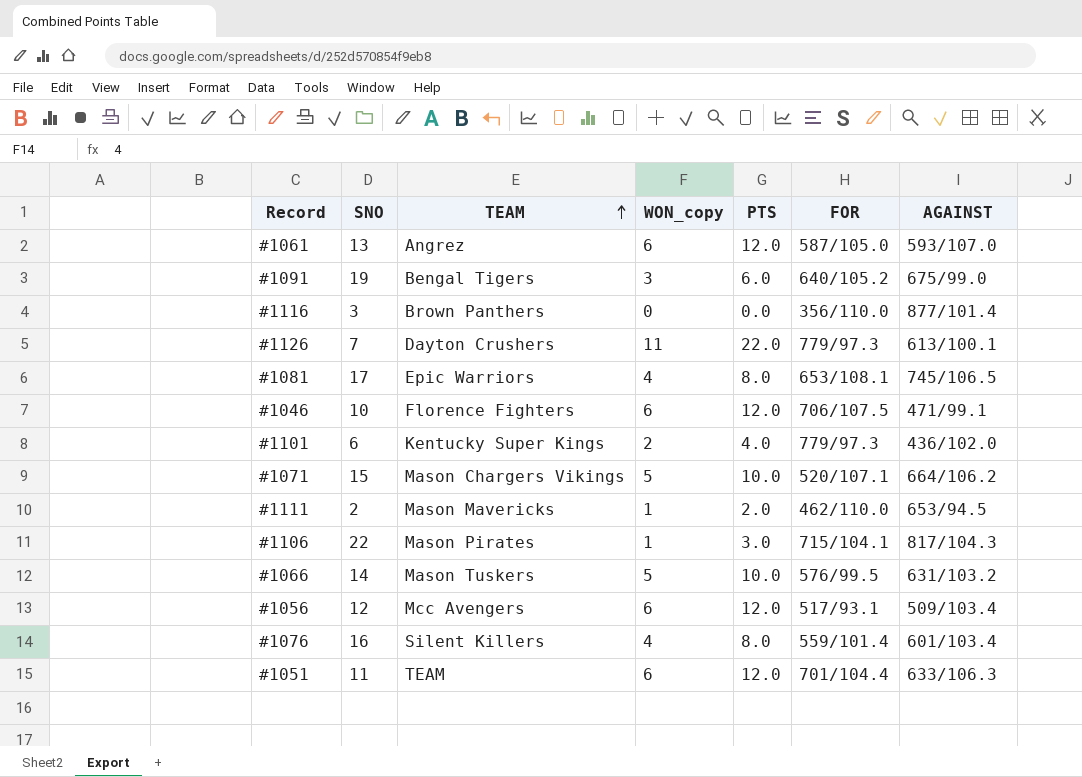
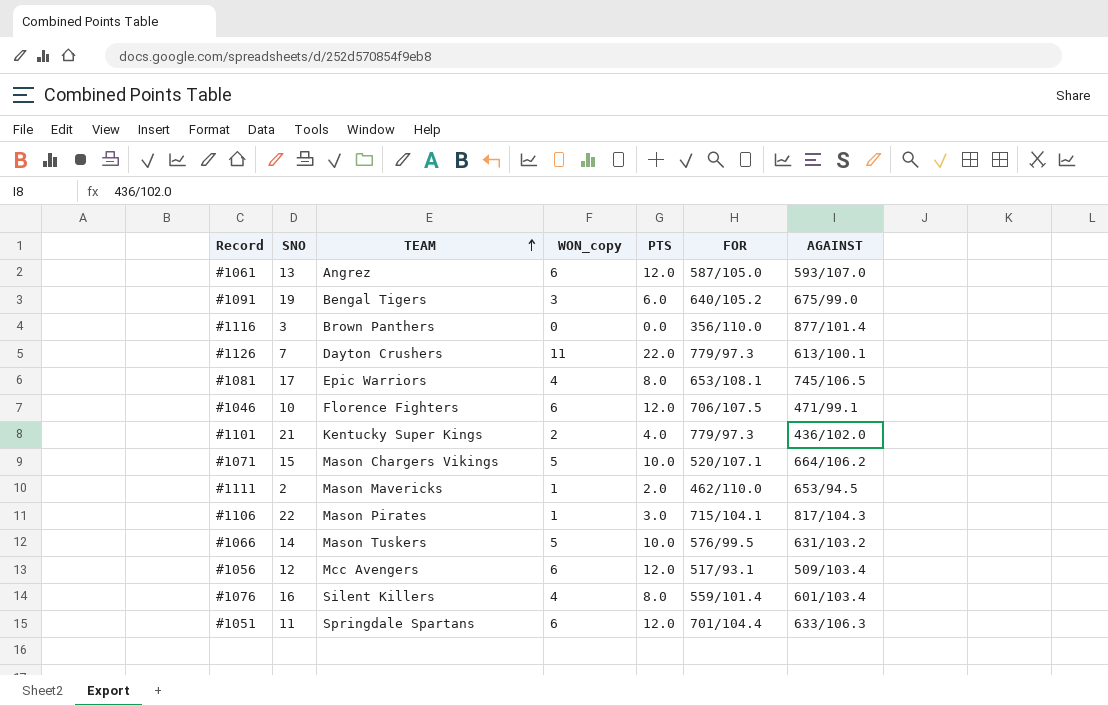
#1101 | SNO: 6 -> 21
#1051 | TEAM: TEAM -> Springdale Spartans

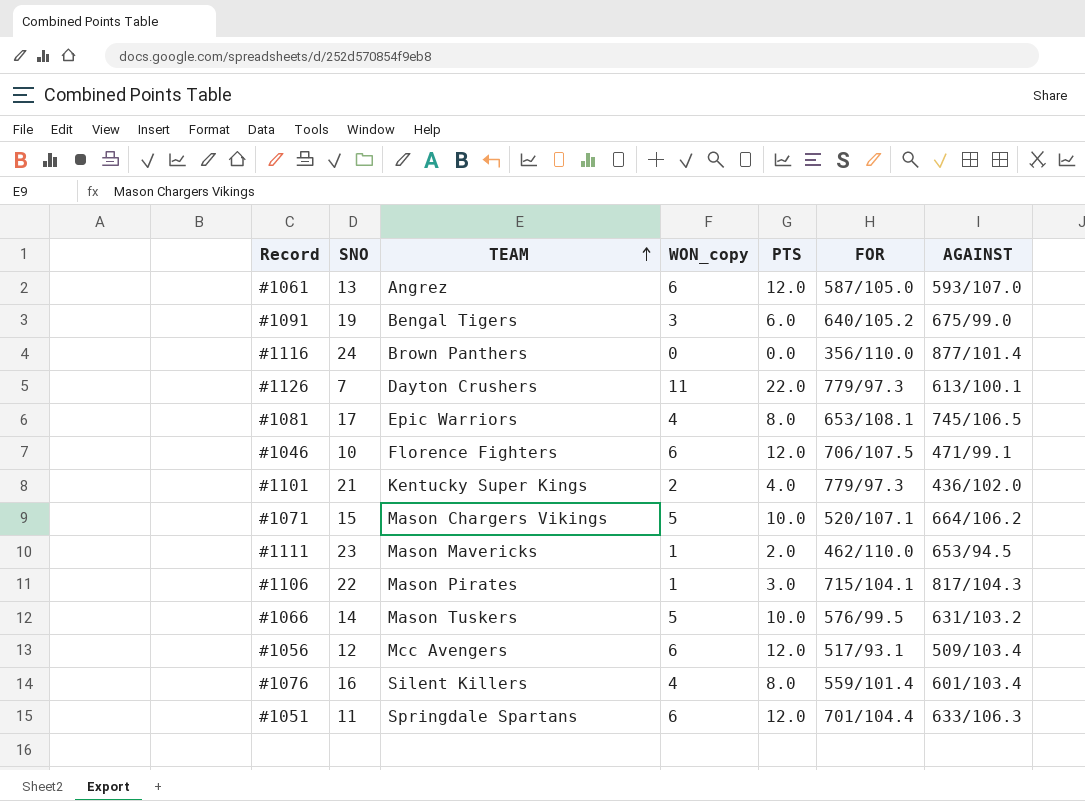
#1116 | SNO: 3 -> 24
#1111 | SNO: 2 -> 23

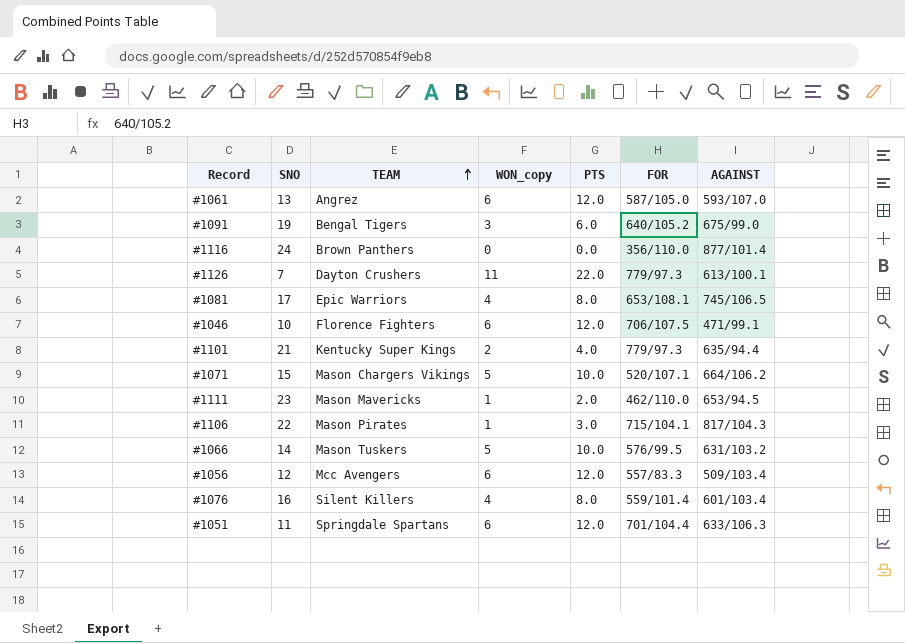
#1101 | AGAINST: 436/102.0 -> 635/94.4
#1056 | FOR: 517/93.1 -> 557/83.3

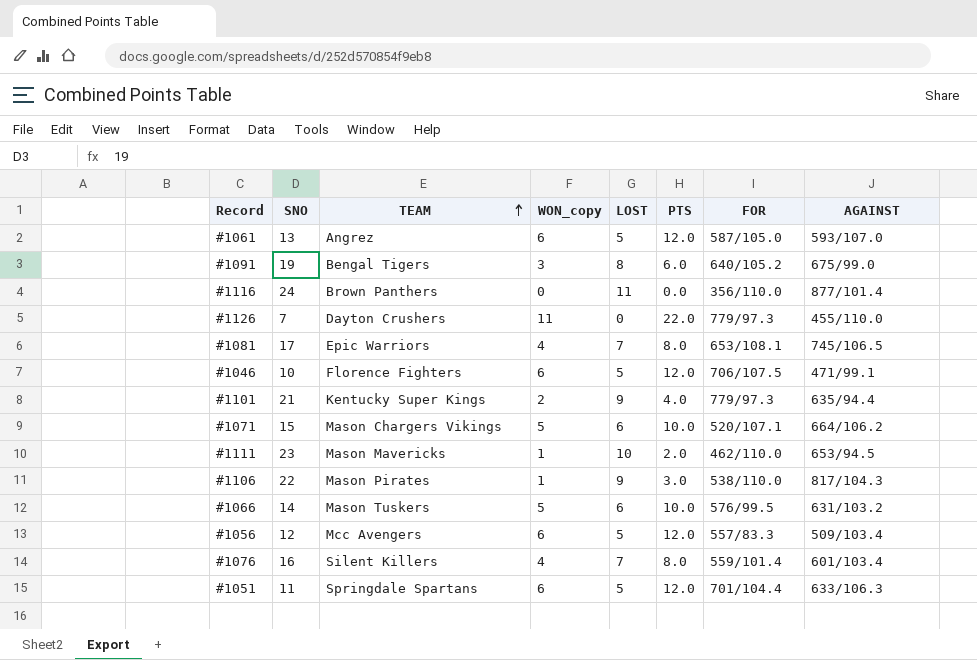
column LOST | position: none -> 5
#1126 | AGAINST: 613/100.1 -> 455/110.0
#1106 | FOR: 715/104.1 -> 538/110.0

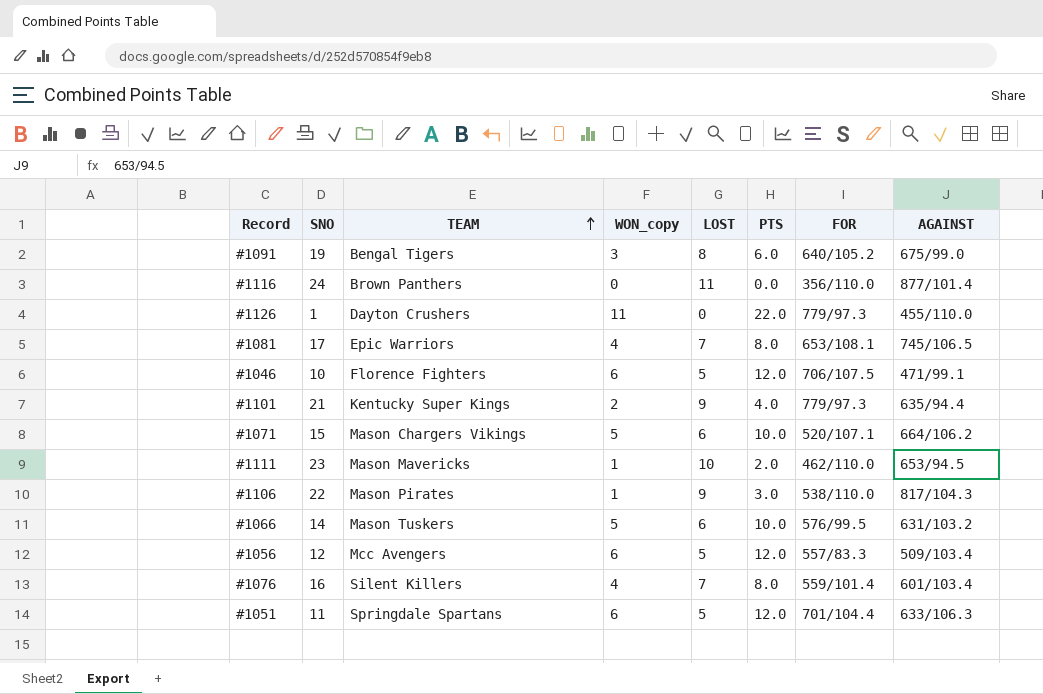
row #1061: 13 | Angrez | 6 | 5 | 12.0 | 587/105.0 | 593/107.0 -> none
#1126 | SNO: 7 -> 1

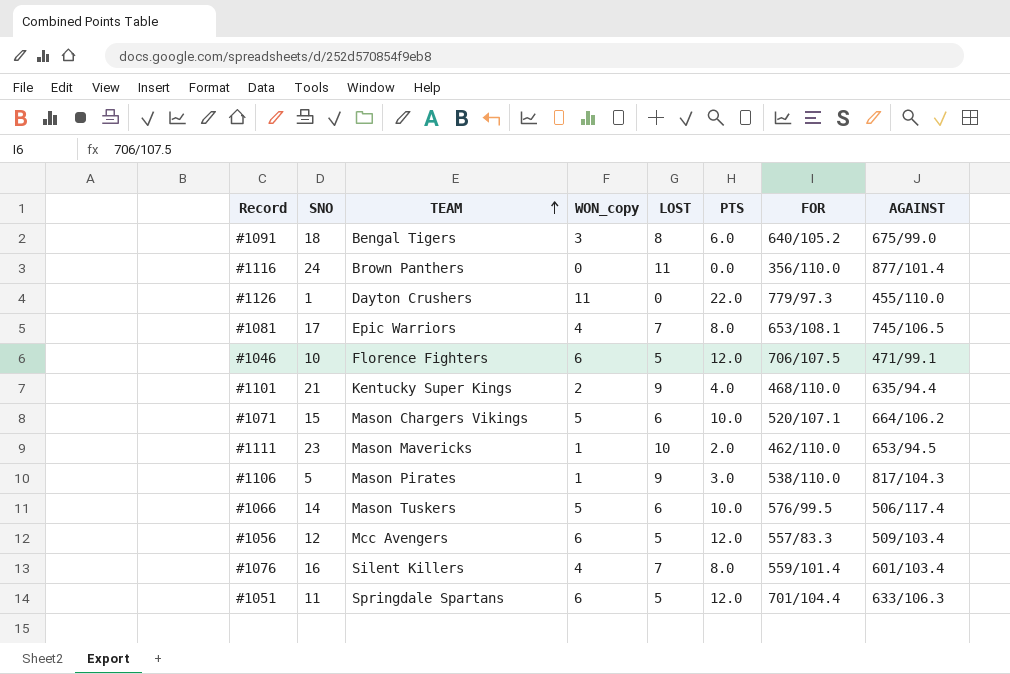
#1091 | SNO: 19 -> 18
#1101 | FOR: 779/97.3 -> 468/110.0
#1106 | SNO: 22 -> 5
#1066 | AGAINST: 631/103.2 -> 506/117.4

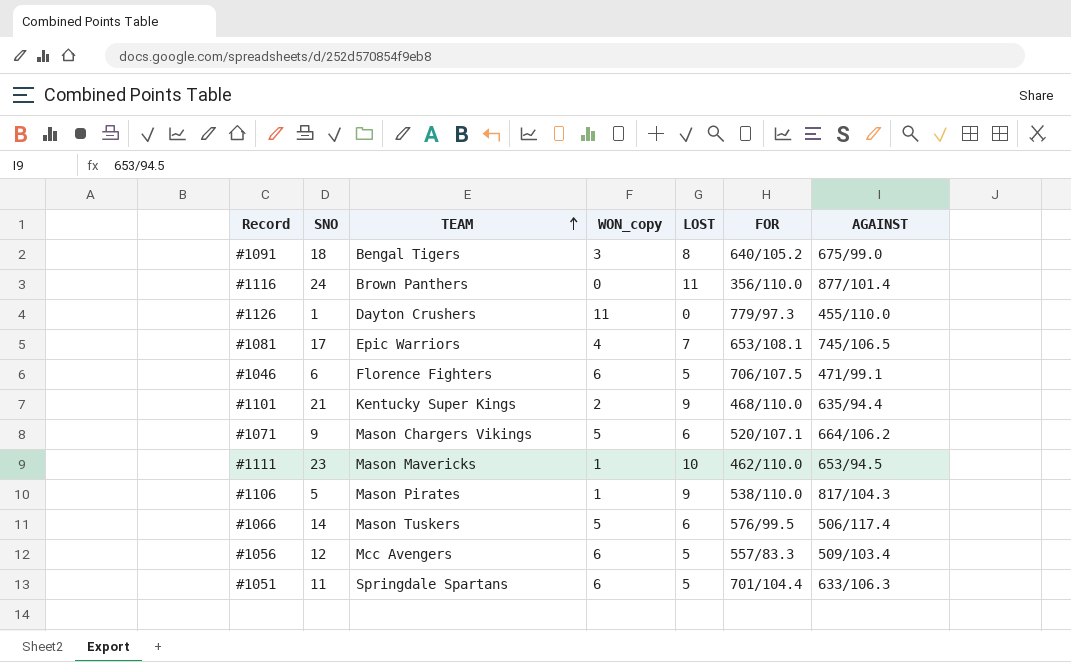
column PTS | position: 6 -> none
row #1076: 16 | Silent Killers | 4 | 7 | 8.0 | 559/101.4 | 601/103.4 -> none
#1046 | SNO: 10 -> 6
#1071 | SNO: 15 -> 9

